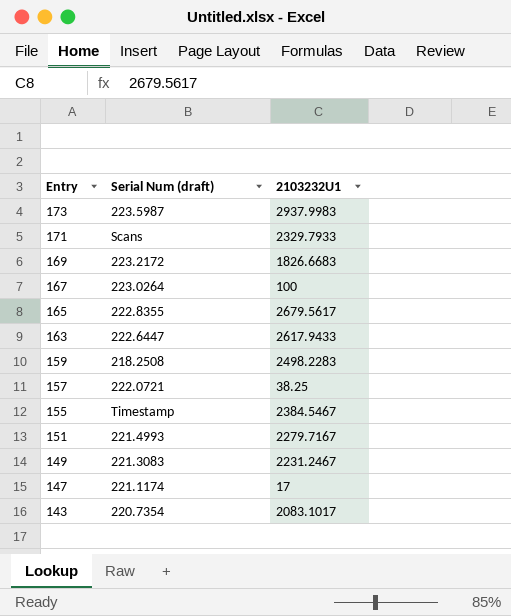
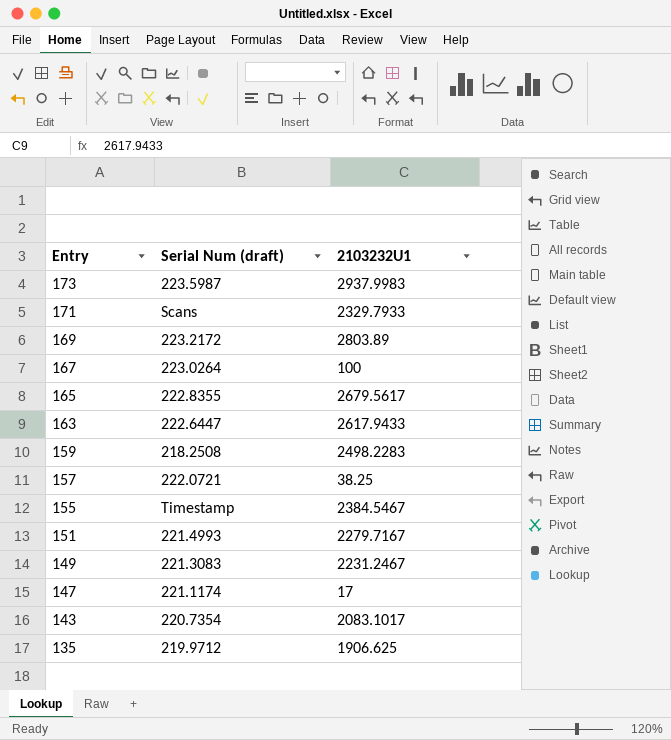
169 | 2103232U1: 1826.6683 -> 2803.89
row 135: none -> 219.9712 | 1906.625

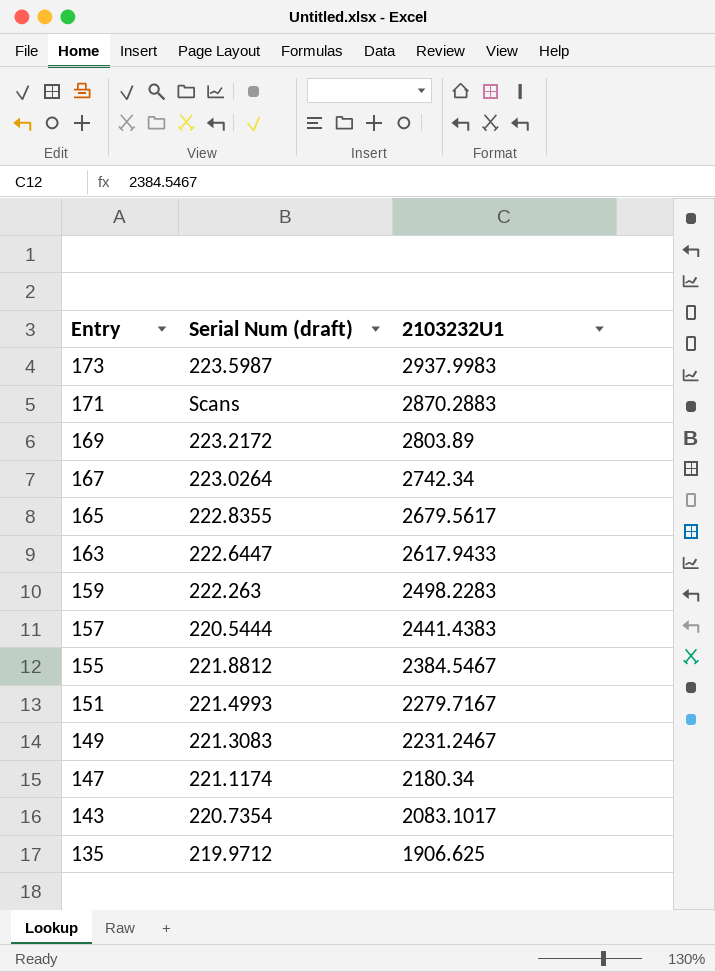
171 | 2103232U1: 2329.7933 -> 2870.2883
167 | 2103232U1: 100 -> 2742.34
159 | Serial Num (draft): 218.2508 -> 222.263
157 | Serial Num (draft): 222.0721 -> 220.5444
157 | 2103232U1: 38.25 -> 2441.4383
155 | Serial Num (draft): Timestamp -> 221.8812
147 | 2103232U1: 17 -> 2180.34

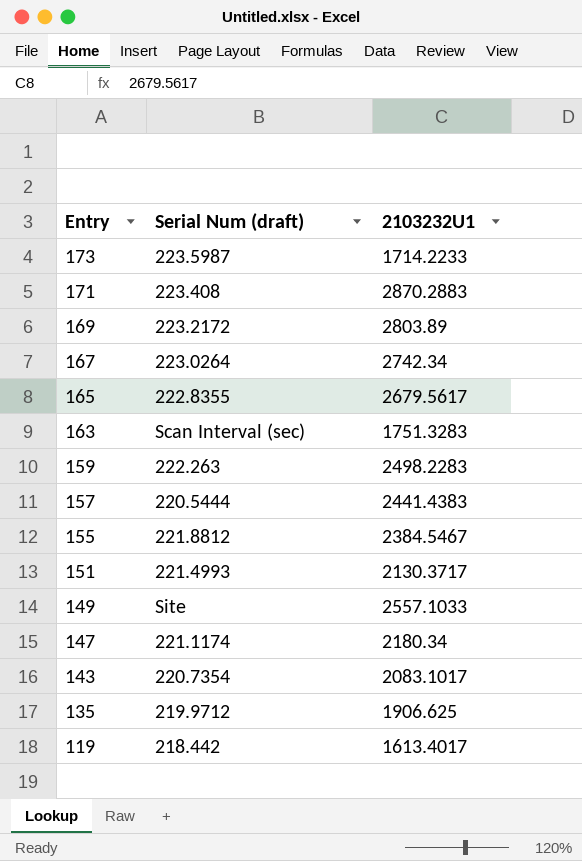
173 | 2103232U1: 2937.9983 -> 1714.2233
171 | Serial Num (draft): Scans -> 223.408
163 | Serial Num (draft): 222.6447 -> Scan Interval (sec)
163 | 2103232U1: 2617.9433 -> 1751.3283
151 | 2103232U1: 2279.7167 -> 2130.3717
149 | Serial Num (draft): 221.3083 -> Site
149 | 2103232U1: 2231.2467 -> 2557.1033
row 119: none -> 218.442 | 1613.4017

